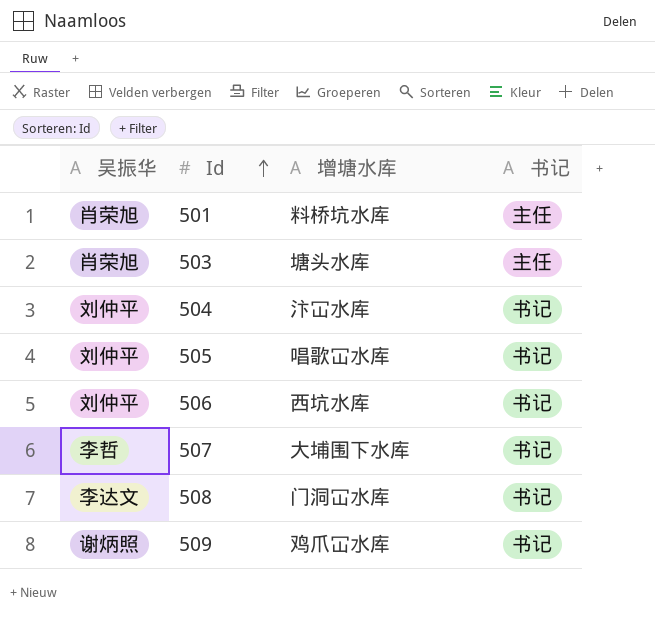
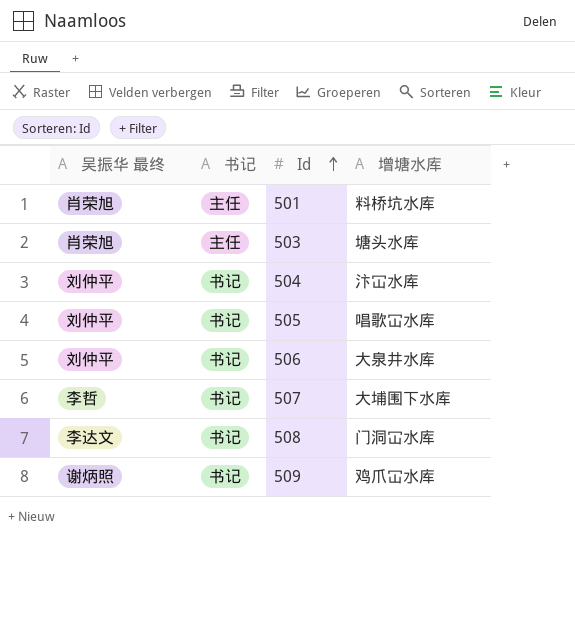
column name: 吴振华 -> 吴振华 最终
column 书记 | position: 4 -> 2
506 | 增塘水库: 西坑水库 -> 大泉井水库

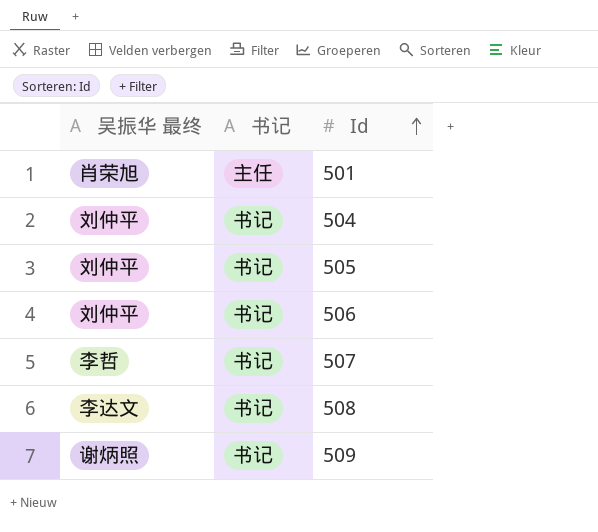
column 增塘水库 | position: 4 -> none
row 503: 肖荣旭 | 主任 | 塘头水库 -> none

